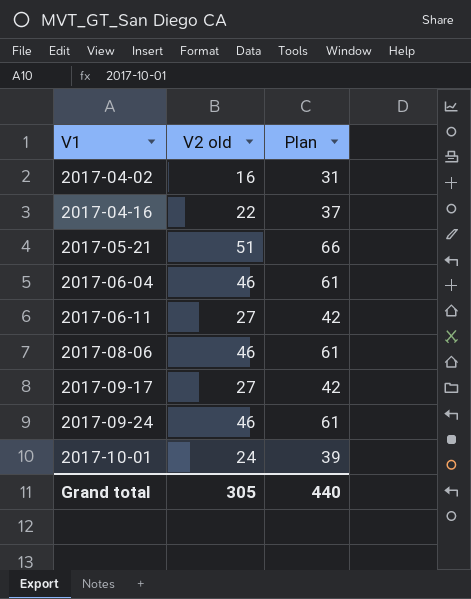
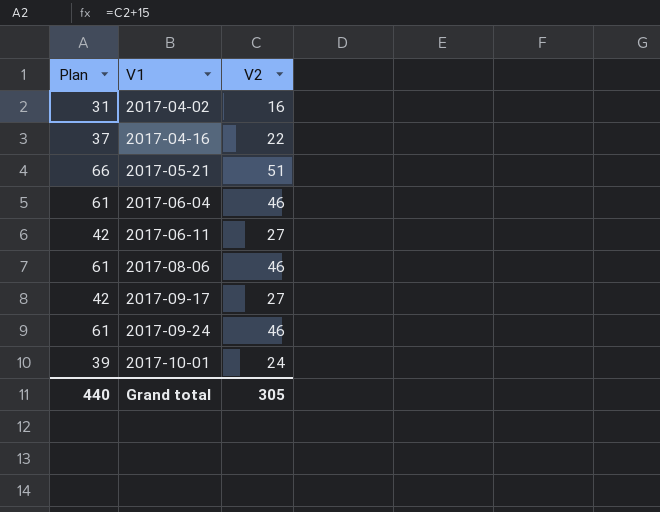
column Plan | position: 3 -> 1
column name: V2 old -> V2

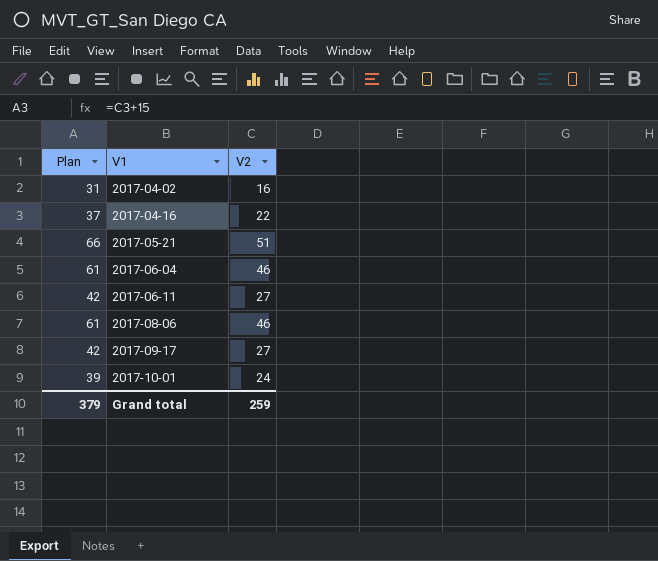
row 2017-09-24: 61 | 46 -> none
Grand total | Plan: 440 -> 379
Grand total | V2: 305 -> 259

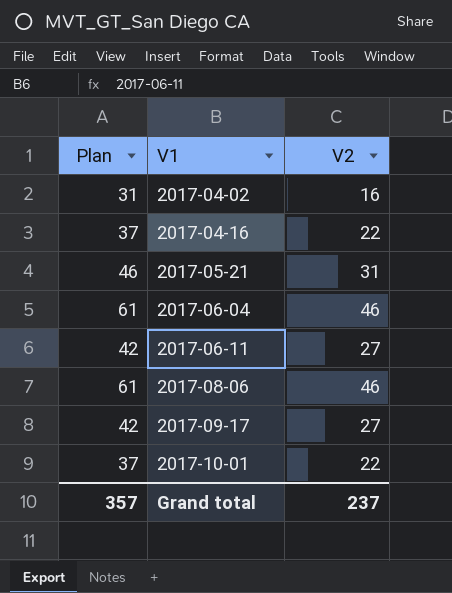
2017-05-21 | Plan: 66 -> 46
2017-05-21 | V2: 51 -> 31
2017-10-01 | Plan: 39 -> 37
2017-10-01 | V2: 24 -> 22
Grand total | Plan: 379 -> 357
Grand total | V2: 259 -> 237

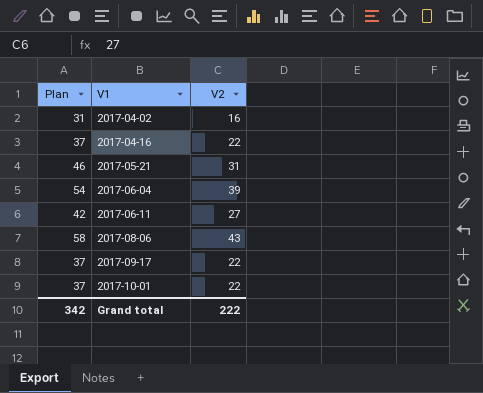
2017-06-04 | Plan: 61 -> 54
2017-06-04 | V2: 46 -> 39
2017-08-06 | Plan: 61 -> 58
2017-08-06 | V2: 46 -> 43
2017-09-17 | Plan: 42 -> 37
2017-09-17 | V2: 27 -> 22
Grand total | Plan: 357 -> 342
Grand total | V2: 237 -> 222

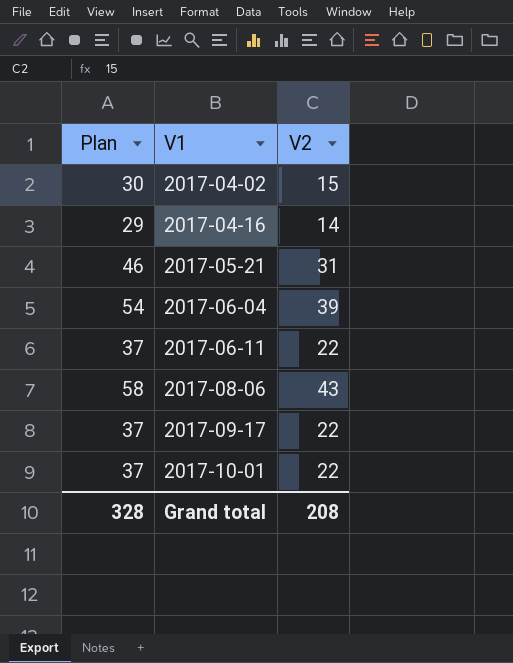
2017-04-02 | Plan: 31 -> 30
2017-04-02 | V2: 16 -> 15
2017-04-16 | Plan: 37 -> 29
2017-04-16 | V2: 22 -> 14
2017-06-11 | Plan: 42 -> 37
2017-06-11 | V2: 27 -> 22
Grand total | Plan: 342 -> 328
Grand total | V2: 222 -> 208

